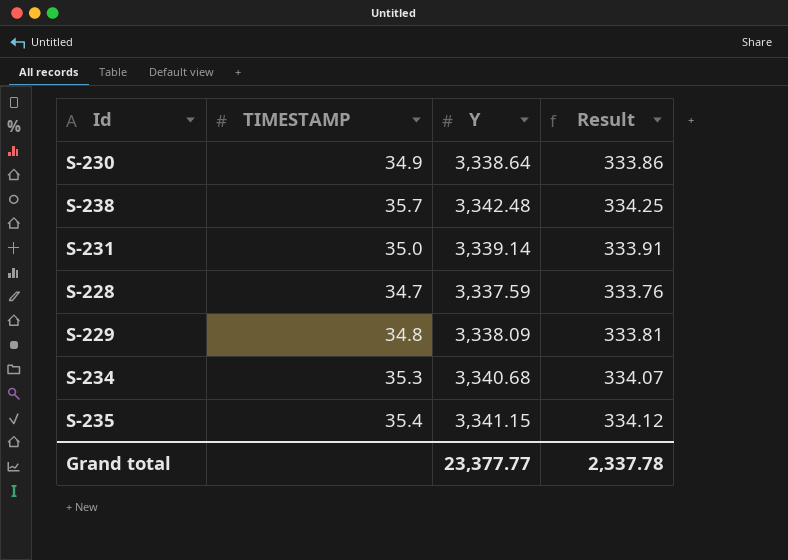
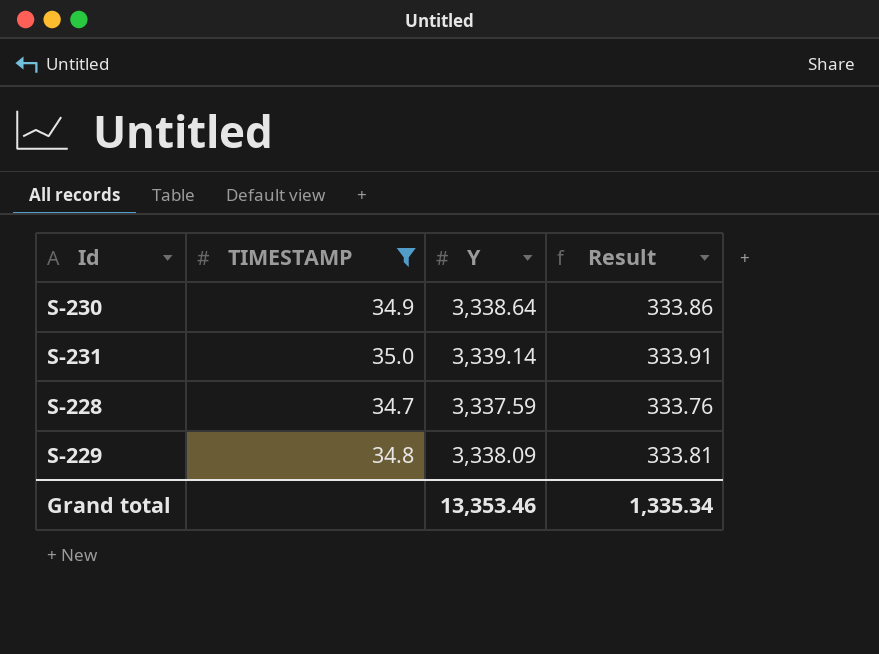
filter: none -> TIMESTAMP <= 35.0
Grand total | Y: 23,377.77 -> 13,353.46
Grand total | Result: 2,337.78 -> 1,335.34

